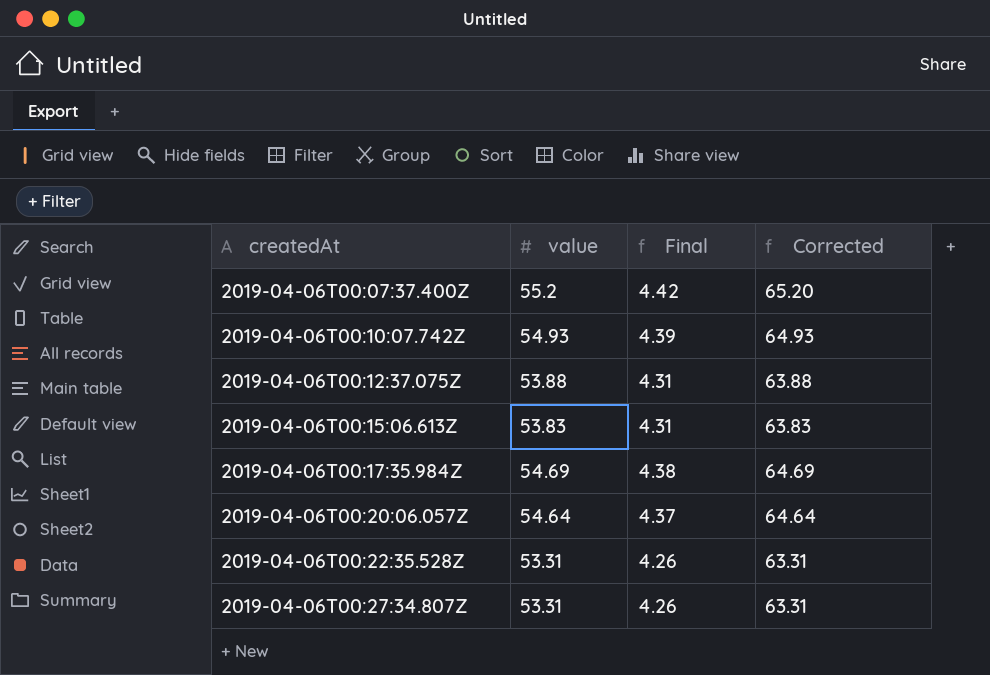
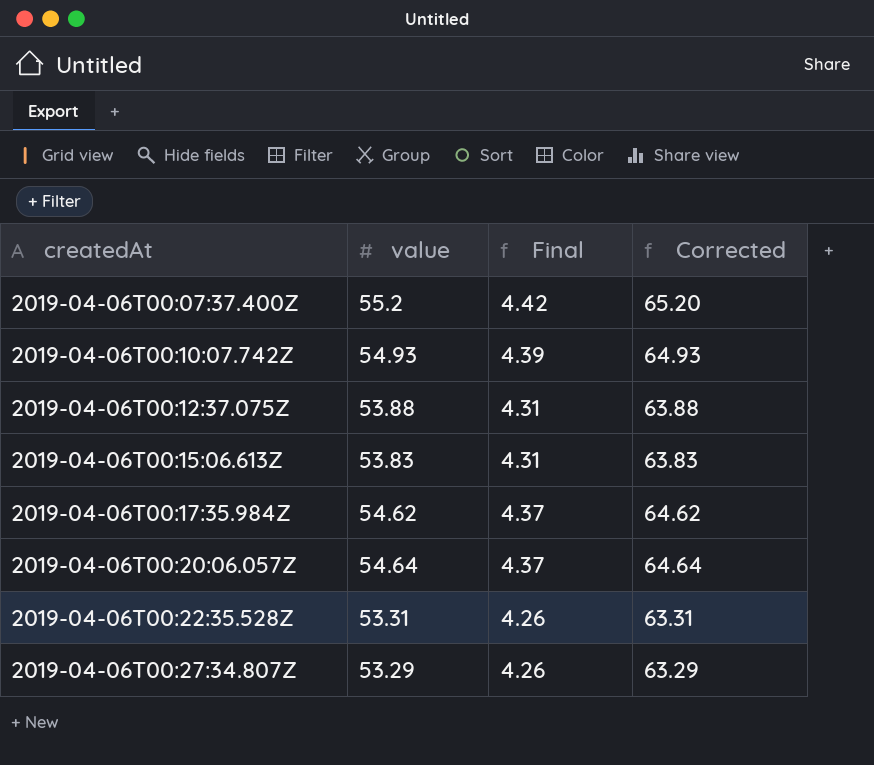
2019-04-06T00:17:35.984Z | value: 54.69 -> 54.62
2019-04-06T00:17:35.984Z | Final: 4.38 -> 4.37
2019-04-06T00:17:35.984Z | Corrected: 64.69 -> 64.62
2019-04-06T00:27:34.807Z | value: 53.31 -> 53.29
2019-04-06T00:27:34.807Z | Corrected: 63.31 -> 63.29

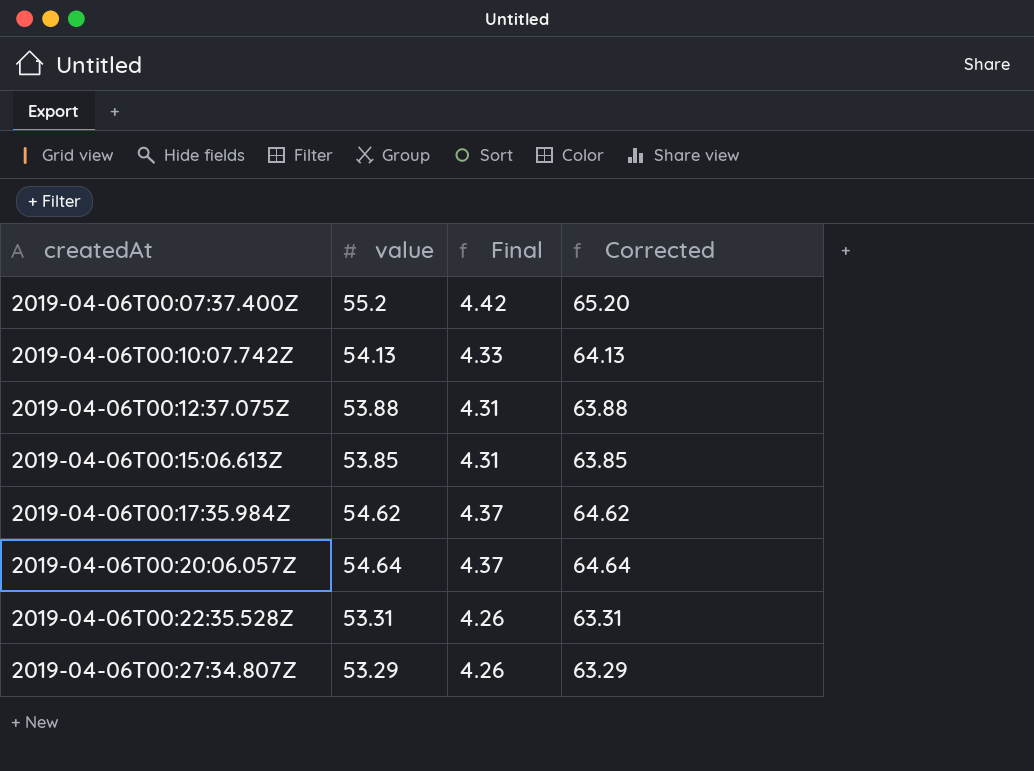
2019-04-06T00:10:07.742Z | value: 54.93 -> 54.13
2019-04-06T00:10:07.742Z | Final: 4.39 -> 4.33
2019-04-06T00:10:07.742Z | Corrected: 64.93 -> 64.13
2019-04-06T00:15:06.613Z | value: 53.83 -> 53.85
2019-04-06T00:15:06.613Z | Corrected: 63.83 -> 63.85

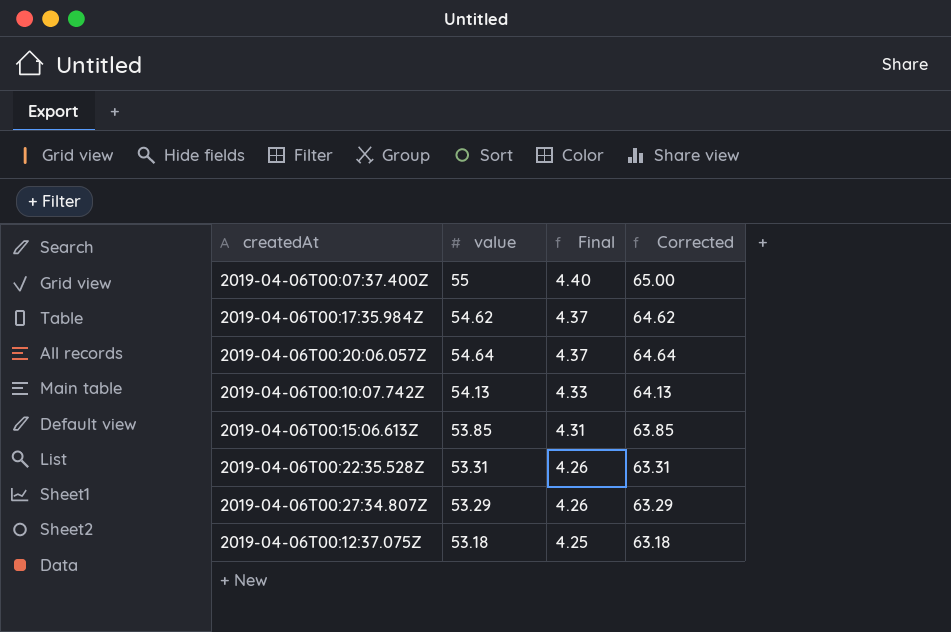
row order: createdAt ascending -> Final descending
2019-04-06T00:07:37.400Z | value: 55.2 -> 55
2019-04-06T00:07:37.400Z | Final: 4.42 -> 4.40
2019-04-06T00:07:37.400Z | Corrected: 65.20 -> 65.00
2019-04-06T00:12:37.075Z | value: 53.88 -> 53.18
2019-04-06T00:12:37.075Z | Final: 4.31 -> 4.25
2019-04-06T00:12:37.075Z | Corrected: 63.88 -> 63.18

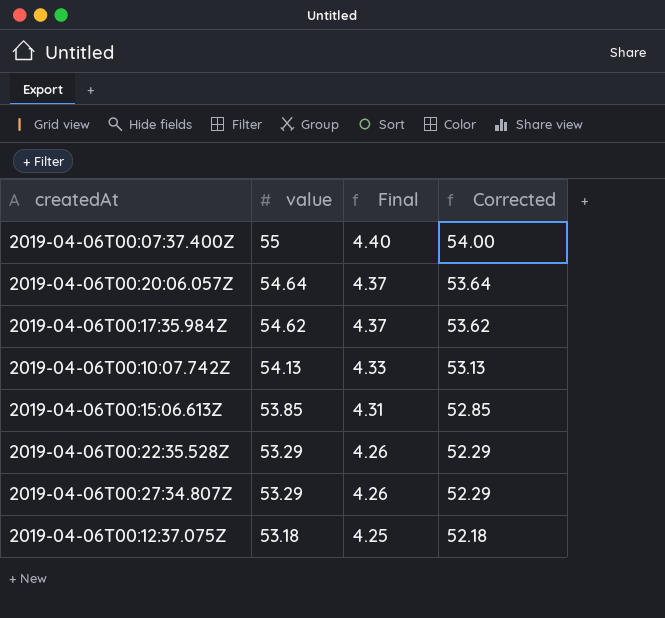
row order: Final descending -> value descending
column Corrected | formula: [value] + 10 -> [value] - 1
2019-04-06T00:22:35.528Z | value: 53.31 -> 53.29

